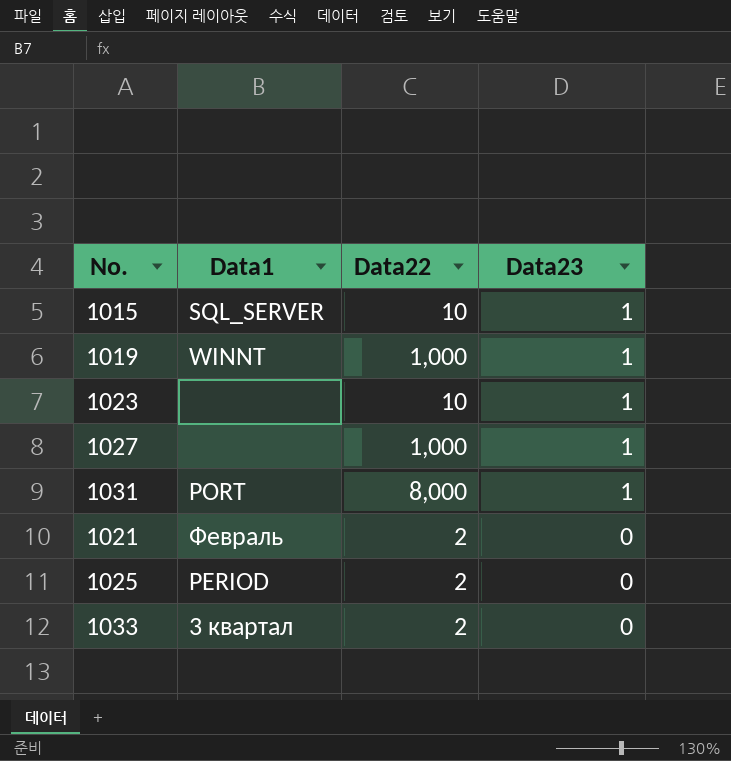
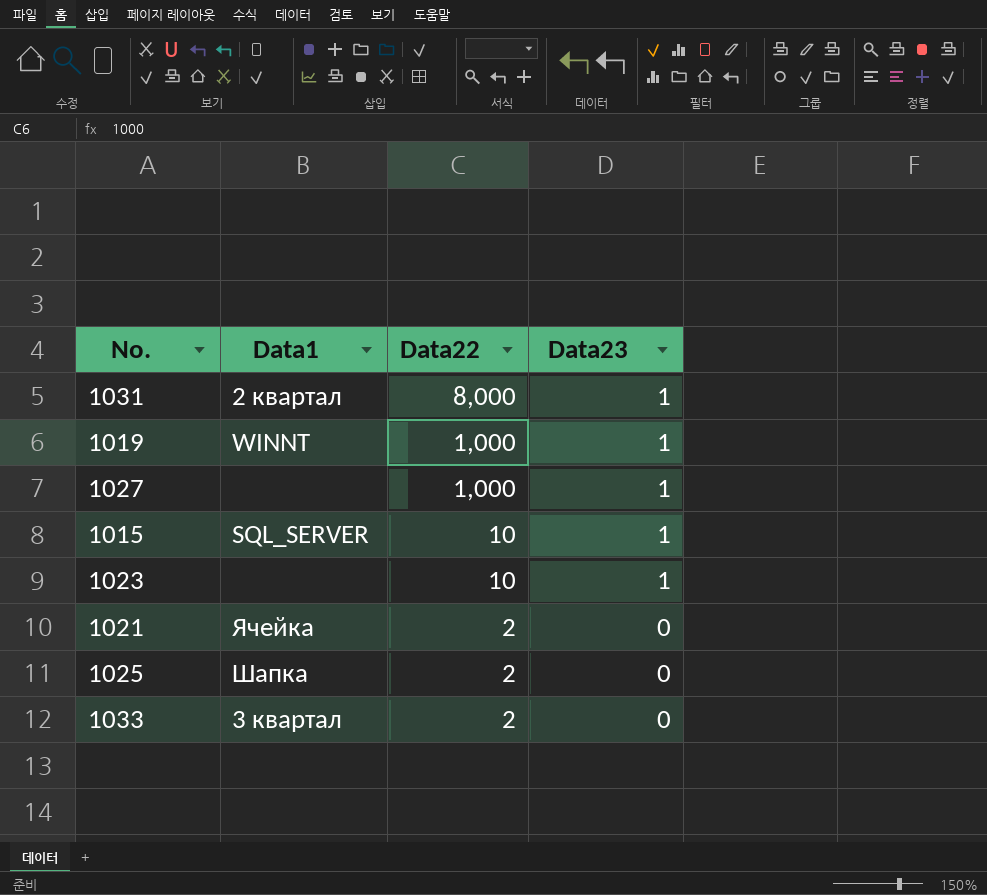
row order: Data23 descending -> Data22 descending
1031 | Data1: PORT -> 2 квартал
1021 | Data1: Февраль -> Ячейка
1025 | Data1: PERIOD -> Шапка

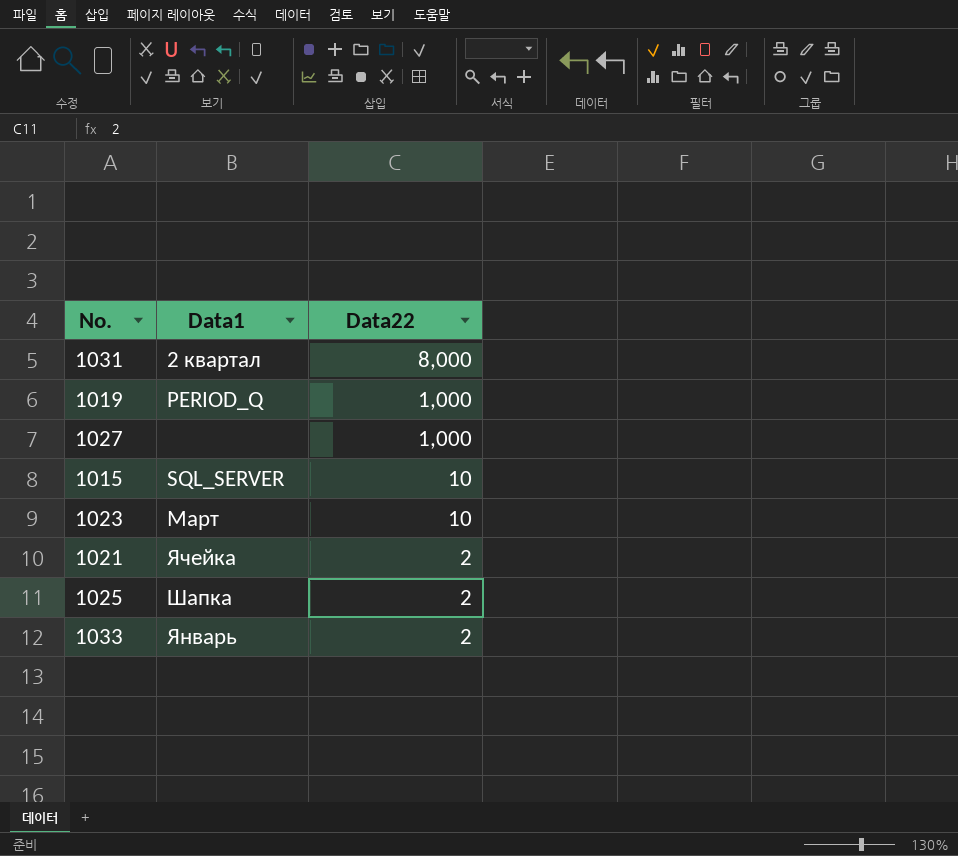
column Data23 | position: 4 -> none
1019 | Data1: WINNT -> PERIOD_Q
1023 | Data1: none -> Март
1033 | Data1: 3 квартал -> Январь

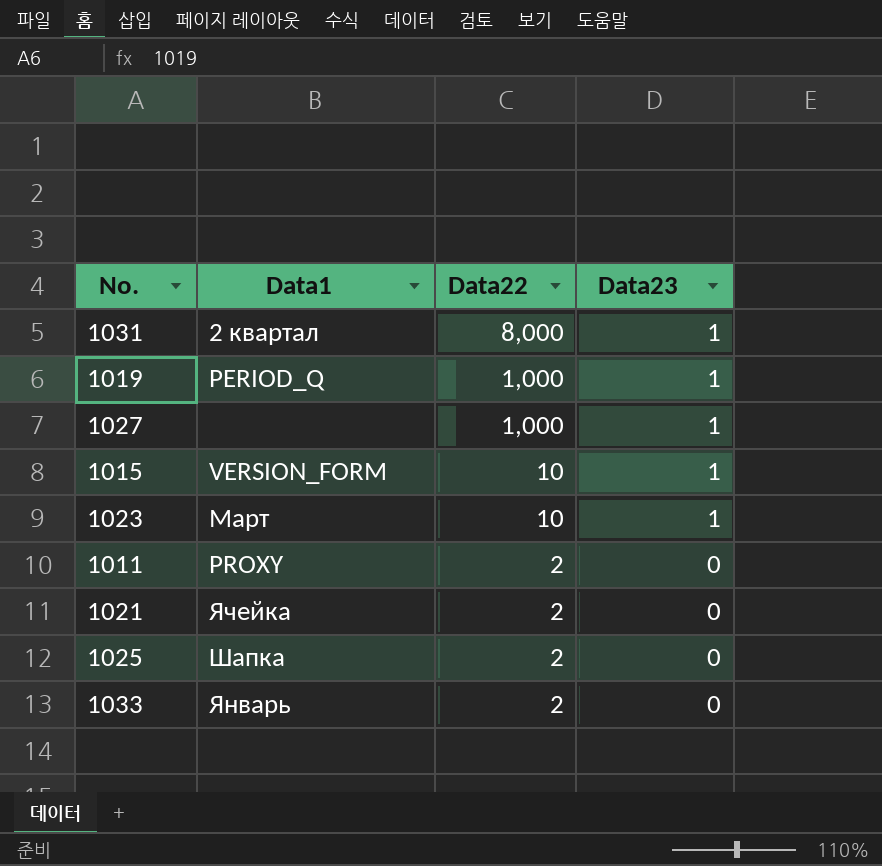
column Data23 | position: none -> 4
1015 | Data1: SQL_SERVER -> VERSION_FORM
row 1011: none -> PROXY | 2 | 0

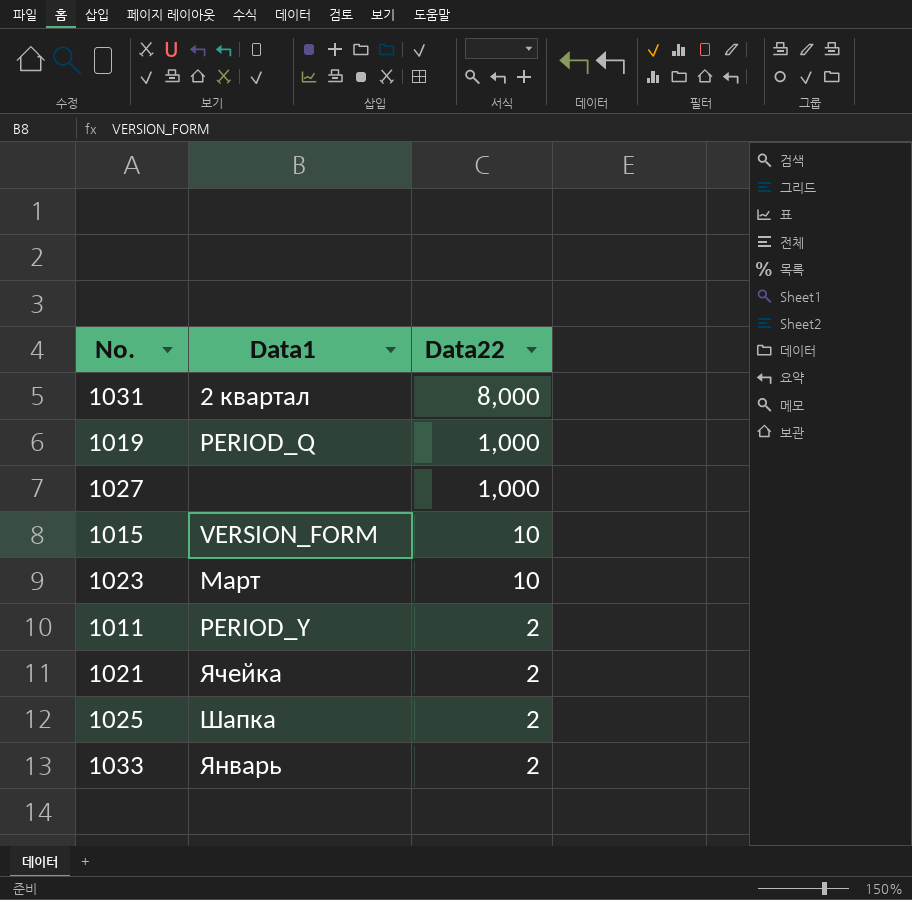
column Data23 | position: 4 -> none
1011 | Data1: PROXY -> PERIOD_Y

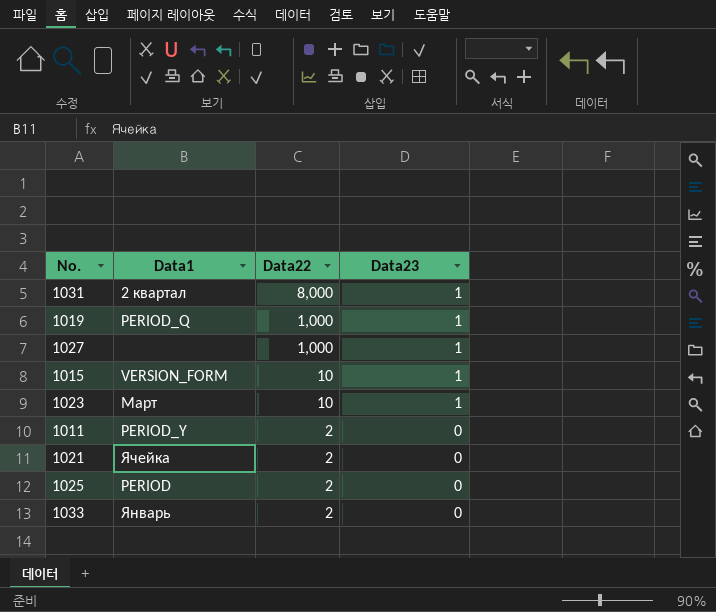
column Data23 | position: none -> 4
1025 | Data1: Шапка -> PERIOD

